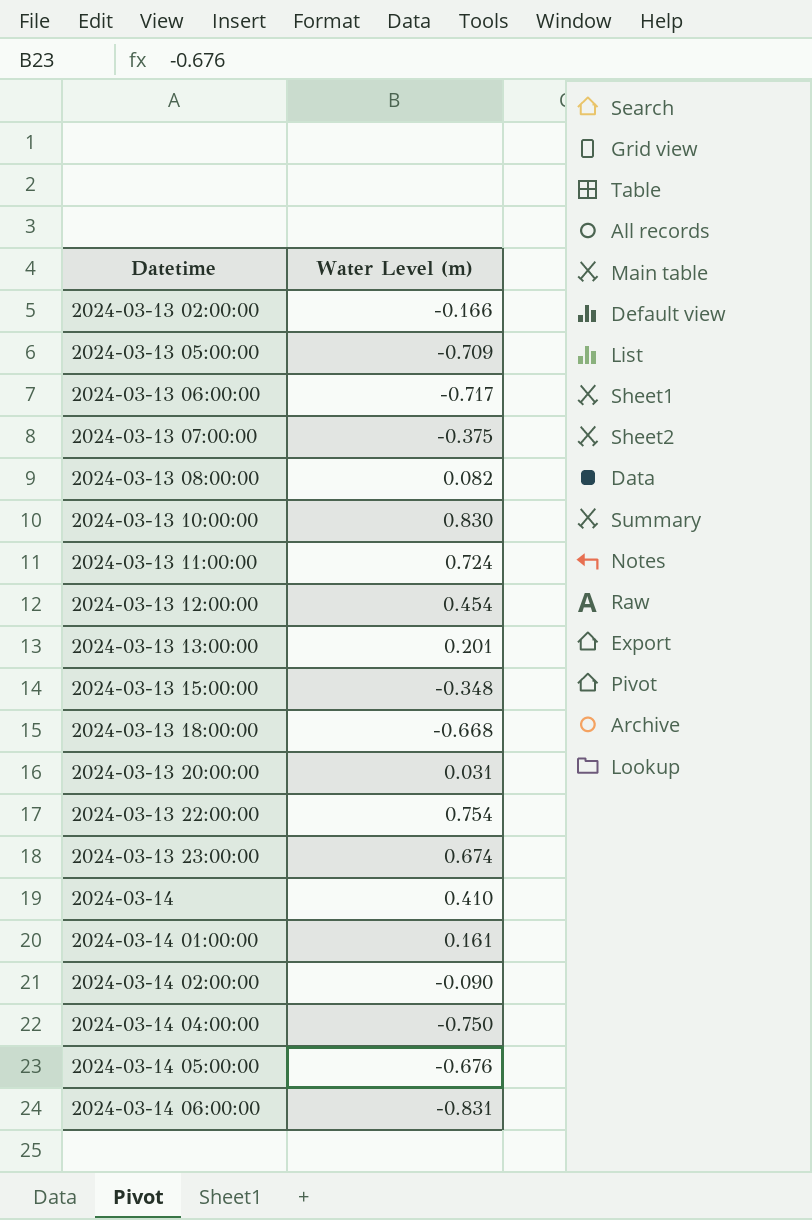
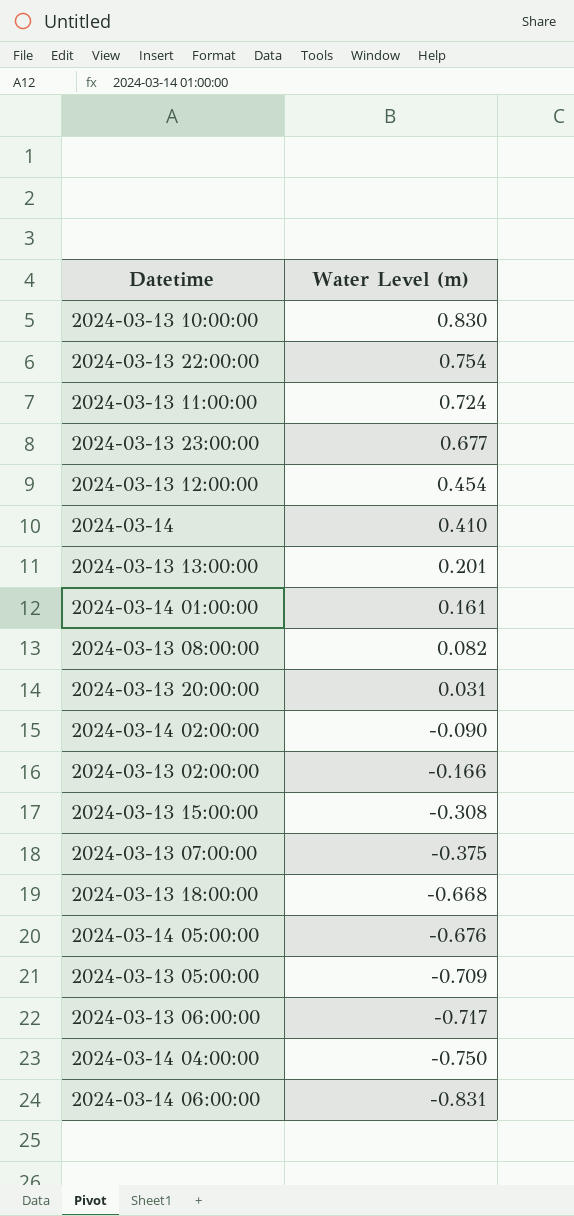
row order: Datetime ascending -> Water Level (m) descending
2024-03-13 23:00:00 | Water Level (m): 0.674 -> 0.677
2024-03-13 15:00:00 | Water Level (m): -0.348 -> -0.308

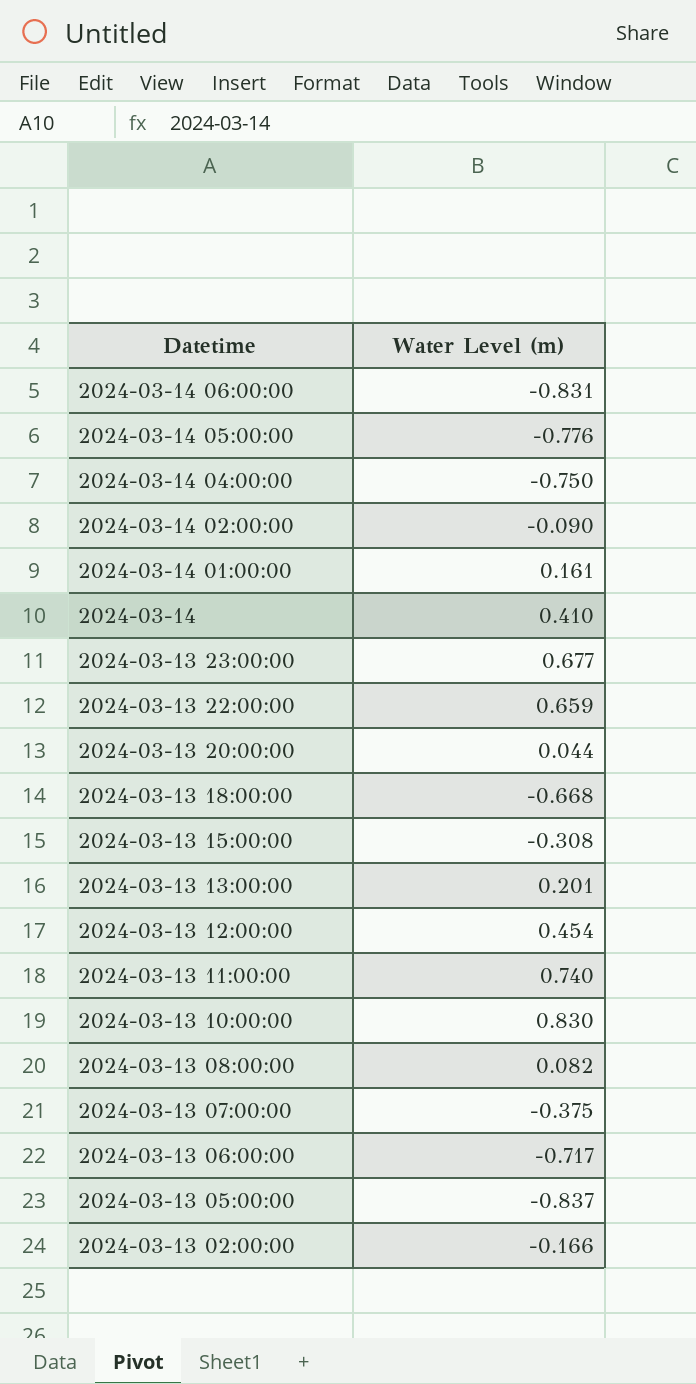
row order: Water Level (m) descending -> Datetime descending
2024-03-14 05:00:00 | Water Level (m): -0.676 -> -0.776
2024-03-13 22:00:00 | Water Level (m): 0.754 -> 0.659
2024-03-13 20:00:00 | Water Level (m): 0.031 -> 0.044
2024-03-13 11:00:00 | Water Level (m): 0.724 -> 0.740
2024-03-13 05:00:00 | Water Level (m): -0.709 -> -0.837

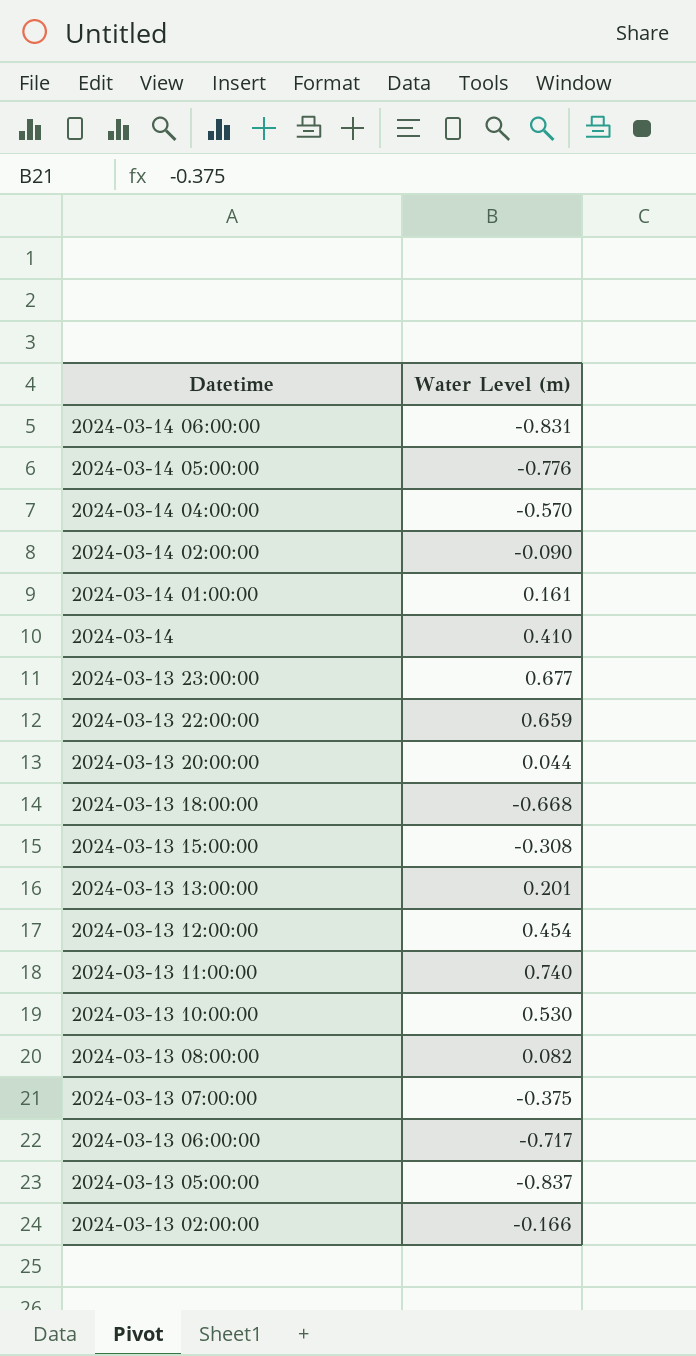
2024-03-14 04:00:00 | Water Level (m): -0.750 -> -0.570
2024-03-13 10:00:00 | Water Level (m): 0.830 -> 0.530

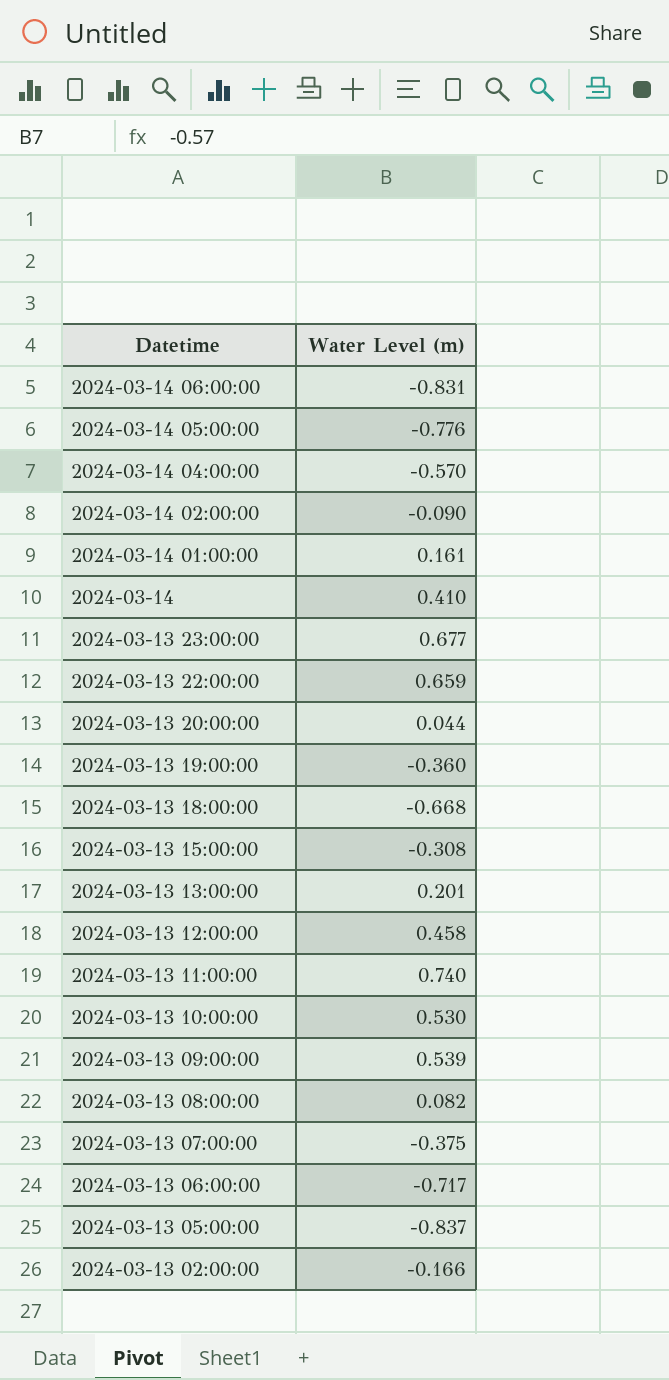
row 2024-03-13 19:00:00: none -> -0.360
2024-03-13 12:00:00 | Water Level (m): 0.454 -> 0.458
row 2024-03-13 09:00:00: none -> 0.539

